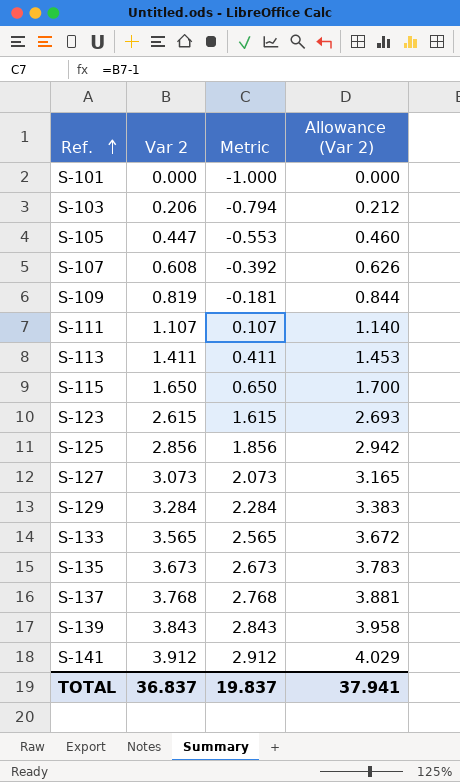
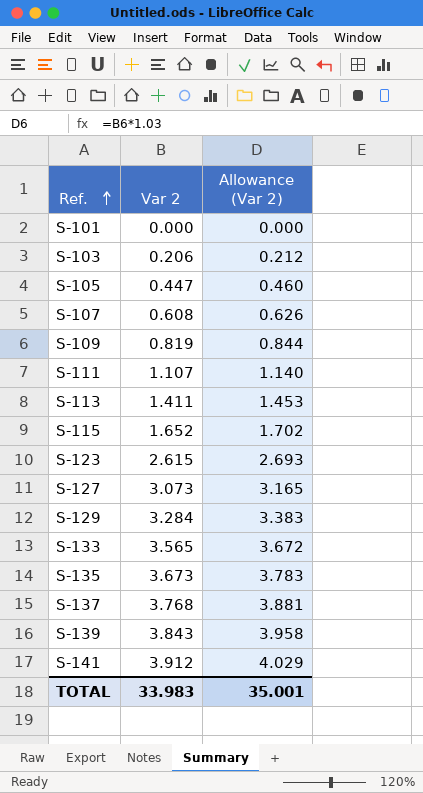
column Metric | formula: [Var 2] - 1 -> none
row S-125: 2.856 | 1.856 | 2.942 -> none
S-115 | Var 2: 1.650 -> 1.652
S-115 | Allowance (Var 2): 1.700 -> 1.702
TOTAL | Var 2: 36.837 -> 33.983
TOTAL | Allowance (Var 2): 37.941 -> 35.001

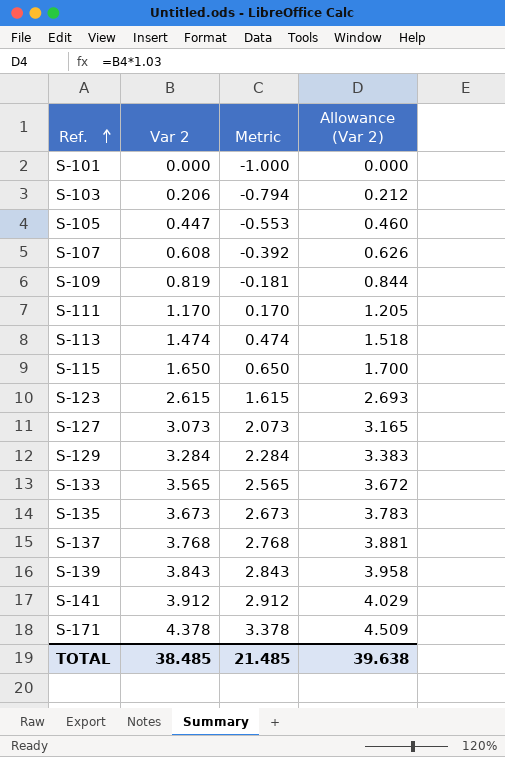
column Metric | formula: none -> [Var 2] - 1
S-111 | Var 2: 1.107 -> 1.170
S-111 | Allowance (Var 2): 1.140 -> 1.205
S-113 | Var 2: 1.411 -> 1.474
S-113 | Allowance (Var 2): 1.453 -> 1.518
S-115 | Var 2: 1.652 -> 1.650
S-115 | Allowance (Var 2): 1.702 -> 1.700
row S-171: none -> 4.378 | 3.378 | 4.509
TOTAL | Var 2: 33.983 -> 38.485
TOTAL | Allowance (Var 2): 35.001 -> 39.638

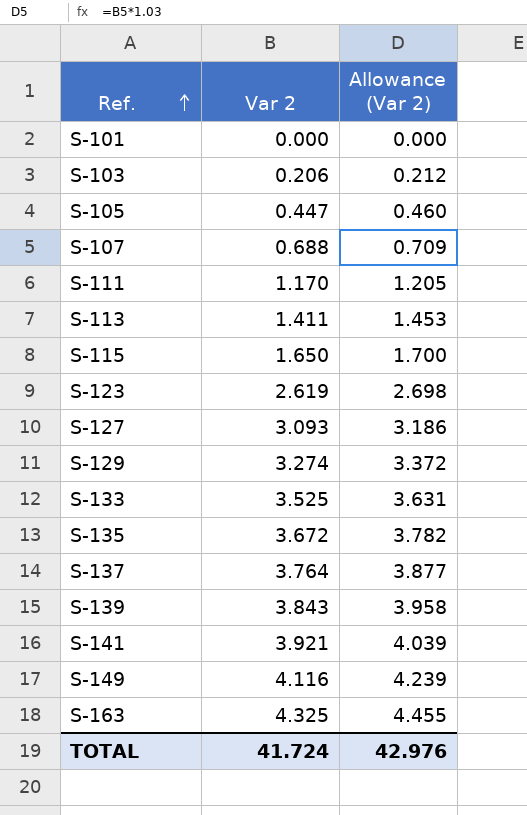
column Metric | formula: [Var 2] - 1 -> none
row S-109: 0.819 | -0.181 | 0.844 -> none
row S-171: 4.378 | 3.378 | 4.509 -> none
S-107 | Var 2: 0.608 -> 0.688
S-107 | Allowance (Var 2): 0.626 -> 0.709
S-113 | Var 2: 1.474 -> 1.411
S-113 | Allowance (Var 2): 1.518 -> 1.453
S-123 | Var 2: 2.615 -> 2.619
S-123 | Allowance (Var 2): 2.693 -> 2.698
S-127 | Var 2: 3.073 -> 3.093
S-127 | Allowance (Var 2): 3.165 -> 3.186
S-129 | Var 2: 3.284 -> 3.274
S-129 | Allowance (Var 2): 3.383 -> 3.372
S-133 | Var 2: 3.565 -> 3.525
S-133 | Allowance (Var 2): 3.672 -> 3.631
S-135 | Var 2: 3.673 -> 3.672
S-135 | Allowance (Var 2): 3.783 -> 3.782
S-137 | Var 2: 3.768 -> 3.764
S-137 | Allowance (Var 2): 3.881 -> 3.877
S-141 | Var 2: 3.912 -> 3.921
S-141 | Allowance (Var 2): 4.029 -> 4.039
row S-149: none -> 4.116 | 4.239
row S-163: none -> 4.325 | 4.455
TOTAL | Var 2: 38.485 -> 41.724
TOTAL | Allowance (Var 2): 39.638 -> 42.976

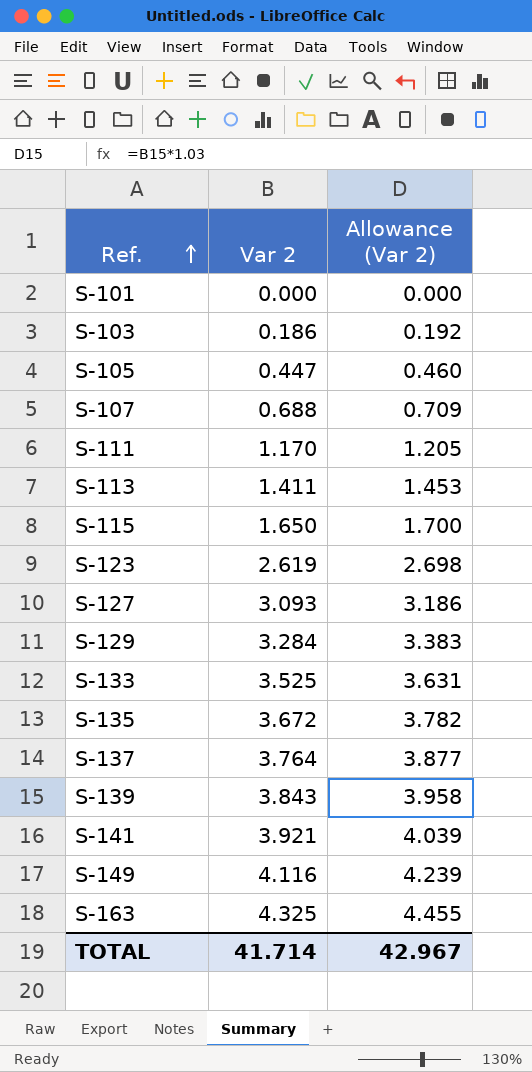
S-103 | Var 2: 0.206 -> 0.186
S-103 | Allowance (Var 2): 0.212 -> 0.192
S-129 | Var 2: 3.274 -> 3.284
S-129 | Allowance (Var 2): 3.372 -> 3.383
TOTAL | Var 2: 41.724 -> 41.714
TOTAL | Allowance (Var 2): 42.976 -> 42.967

